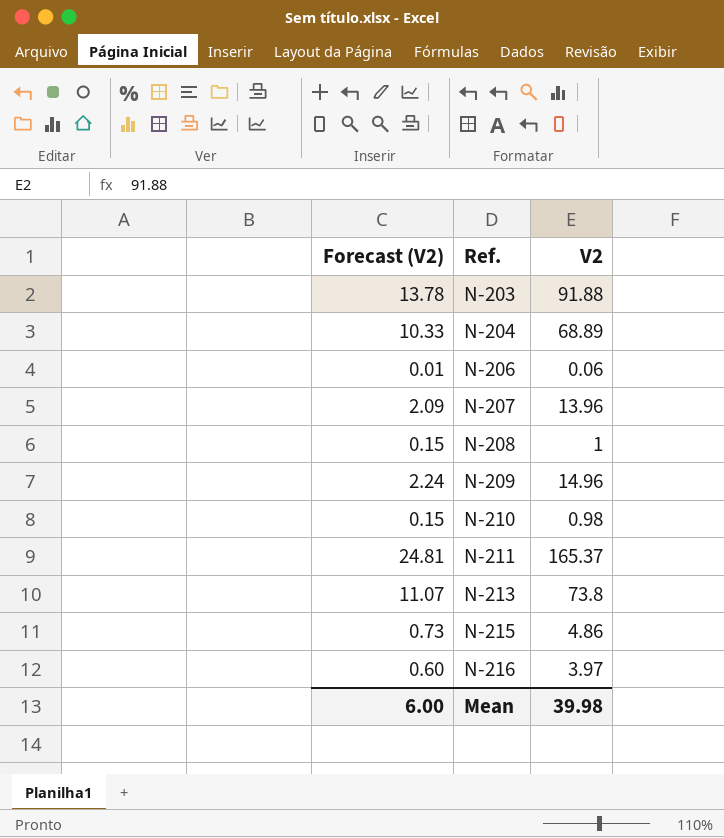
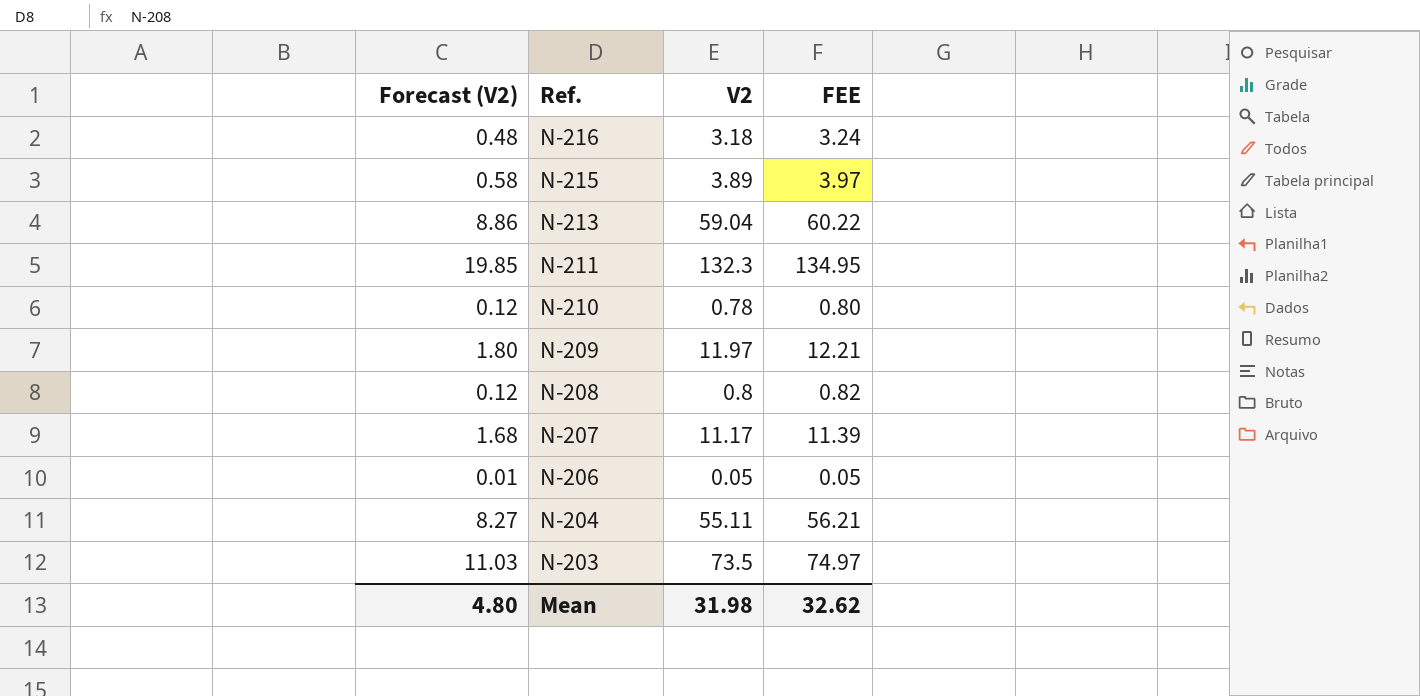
row order: Ref. ascending -> Ref. descending
column FEE | formula: none -> [V2] * 1.02
N-216 | Forecast (V2): 0.60 -> 0.48
N-216 | V2: 3.97 -> 3.18
N-215 | Forecast (V2): 0.73 -> 0.58
N-215 | V2: 4.86 -> 3.89
N-213 | Forecast (V2): 11.07 -> 8.86
N-213 | V2: 73.8 -> 59.04
N-211 | Forecast (V2): 24.81 -> 19.85
N-211 | V2: 165.37 -> 132.3
N-210 | Forecast (V2): 0.15 -> 0.12
N-210 | V2: 0.98 -> 0.78
N-209 | Forecast (V2): 2.24 -> 1.80
N-209 | V2: 14.96 -> 11.97
N-208 | Forecast (V2): 0.15 -> 0.12
N-208 | V2: 1 -> 0.8
N-207 | Forecast (V2): 2.09 -> 1.68
N-207 | V2: 13.96 -> 11.17
N-206 | V2: 0.06 -> 0.05
N-204 | Forecast (V2): 10.33 -> 8.27
N-204 | V2: 68.89 -> 55.11
N-203 | Forecast (V2): 13.78 -> 11.03
N-203 | V2: 91.88 -> 73.5
Mean | Forecast (V2): 6.00 -> 4.80
Mean | V2: 39.98 -> 31.98

